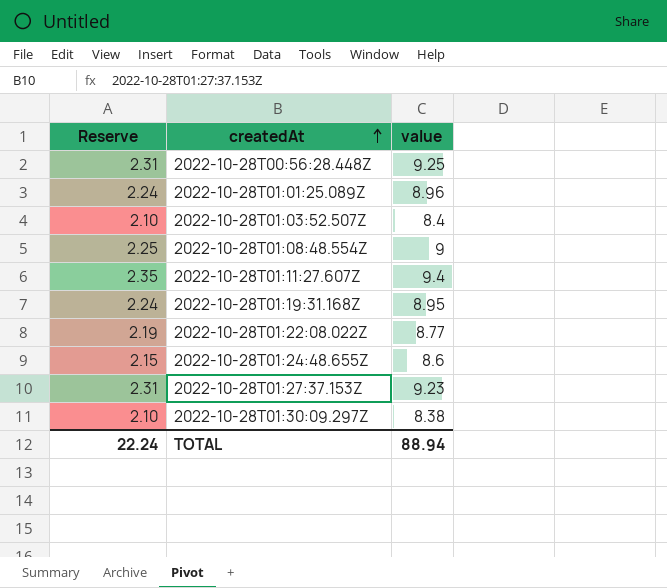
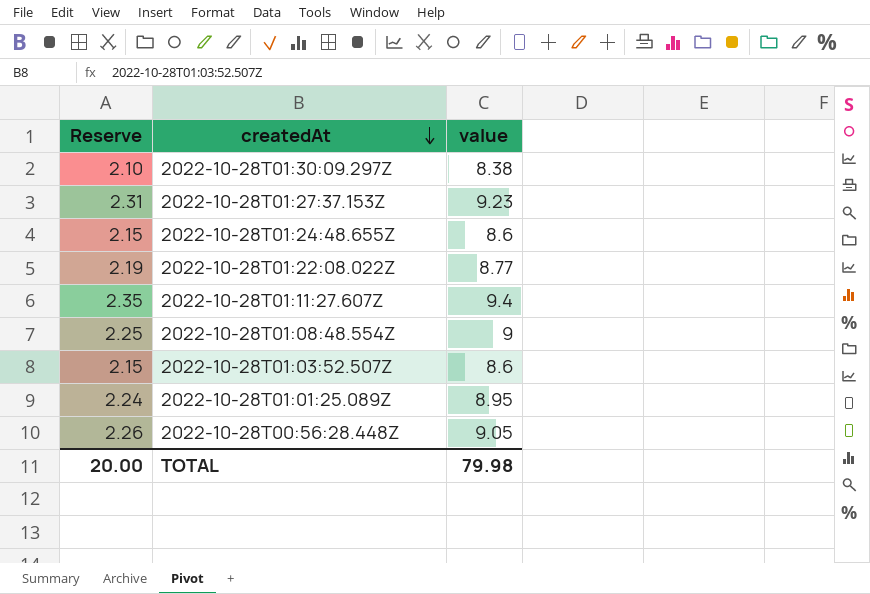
row order: createdAt ascending -> createdAt descending
row 2022-10-28T01:19:31.168Z: 2.24 | 8.95 -> none
2022-10-28T01:03:52.507Z | Reserve: 2.10 -> 2.15
2022-10-28T01:03:52.507Z | value: 8.4 -> 8.6
2022-10-28T01:01:25.089Z | value: 8.96 -> 8.95
2022-10-28T00:56:28.448Z | Reserve: 2.31 -> 2.26
2022-10-28T00:56:28.448Z | value: 9.25 -> 9.05
TOTAL | Reserve: 22.24 -> 20.00
TOTAL | value: 88.94 -> 79.98

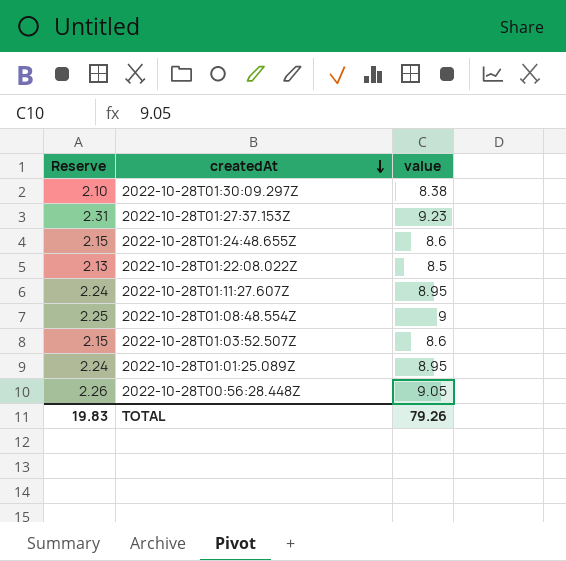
2022-10-28T01:22:08.022Z | Reserve: 2.19 -> 2.13
2022-10-28T01:22:08.022Z | value: 8.77 -> 8.5
2022-10-28T01:11:27.607Z | Reserve: 2.35 -> 2.24
2022-10-28T01:11:27.607Z | value: 9.4 -> 8.95
TOTAL | Reserve: 20.00 -> 19.83
TOTAL | value: 79.98 -> 79.26

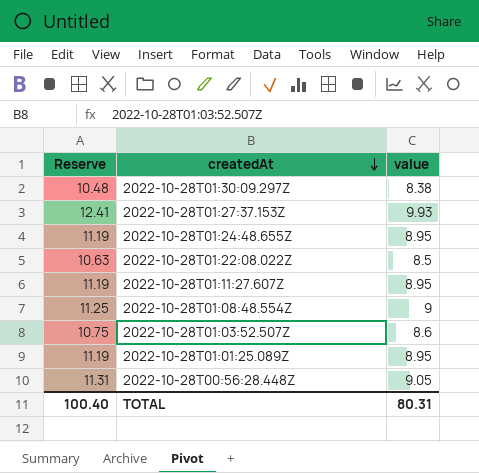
column Reserve | formula: [value] * 0.25 -> [value] * 1.25
2022-10-28T01:27:37.153Z | value: 9.23 -> 9.93
2022-10-28T01:24:48.655Z | value: 8.6 -> 8.95
TOTAL | Reserve: 19.83 -> 100.40
TOTAL | value: 79.26 -> 80.31

